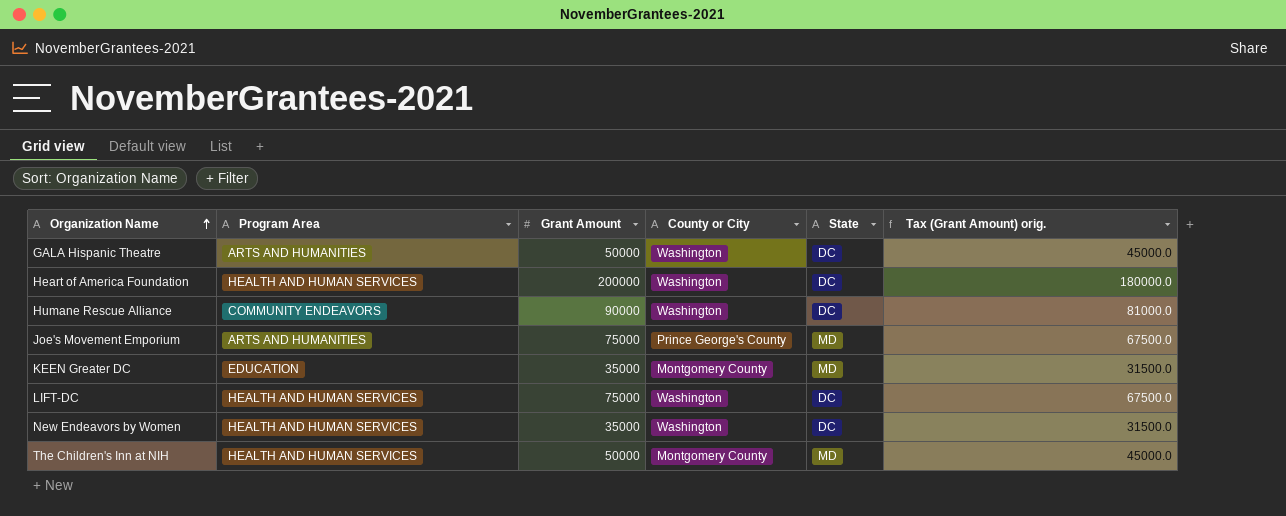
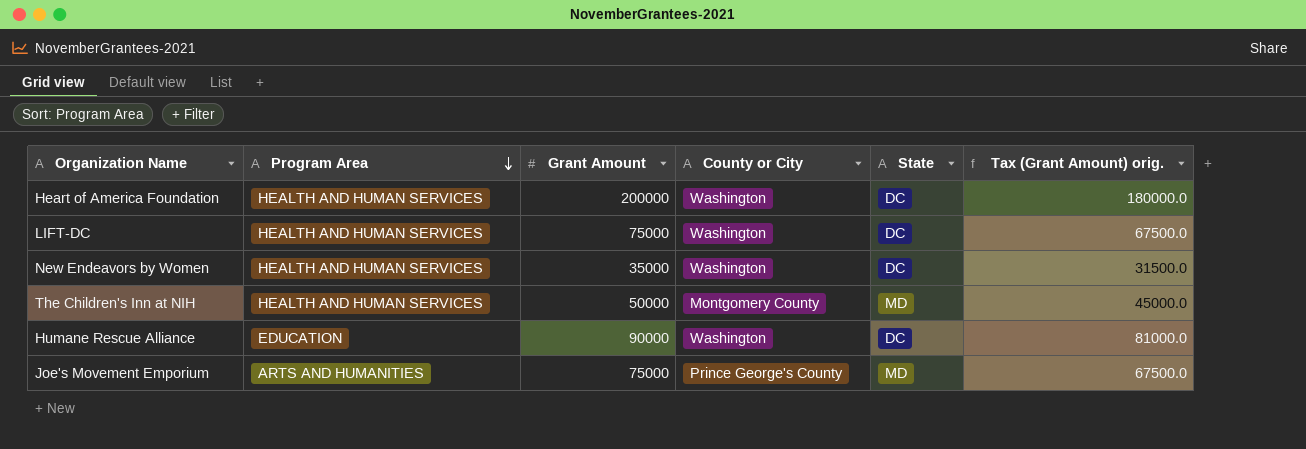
row order: Organization Name ascending -> Program Area descending
row GALA Hispanic Theatre: ARTS AND HUMANITIES | 50000 | Washington | DC | 45000.0 -> none
row KEEN Greater DC: EDUCATION | 35000 | Montgomery County | MD | 31500.0 -> none
Humane Rescue Alliance | Program Area: COMMUNITY ENDEAVORS -> EDUCATION

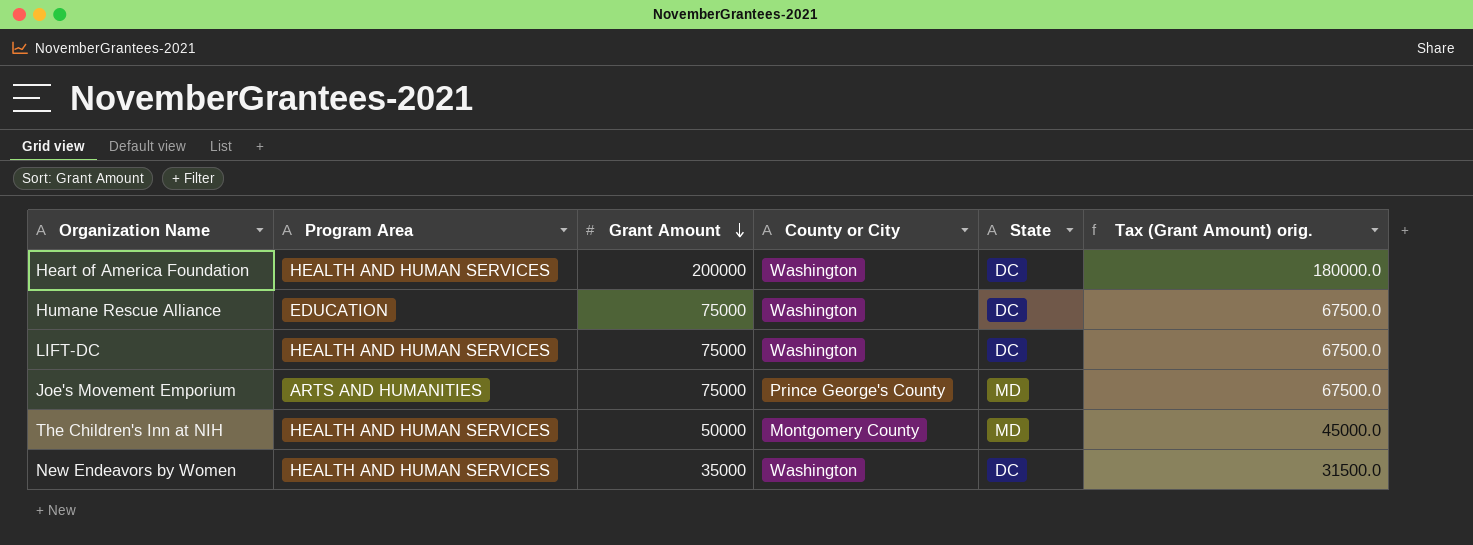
row order: Program Area descending -> Grant Amount descending
Humane Rescue Alliance | Grant Amount: 90000 -> 75000
Humane Rescue Alliance | Tax (Grant Amount) orig.: 81000.0 -> 67500.0

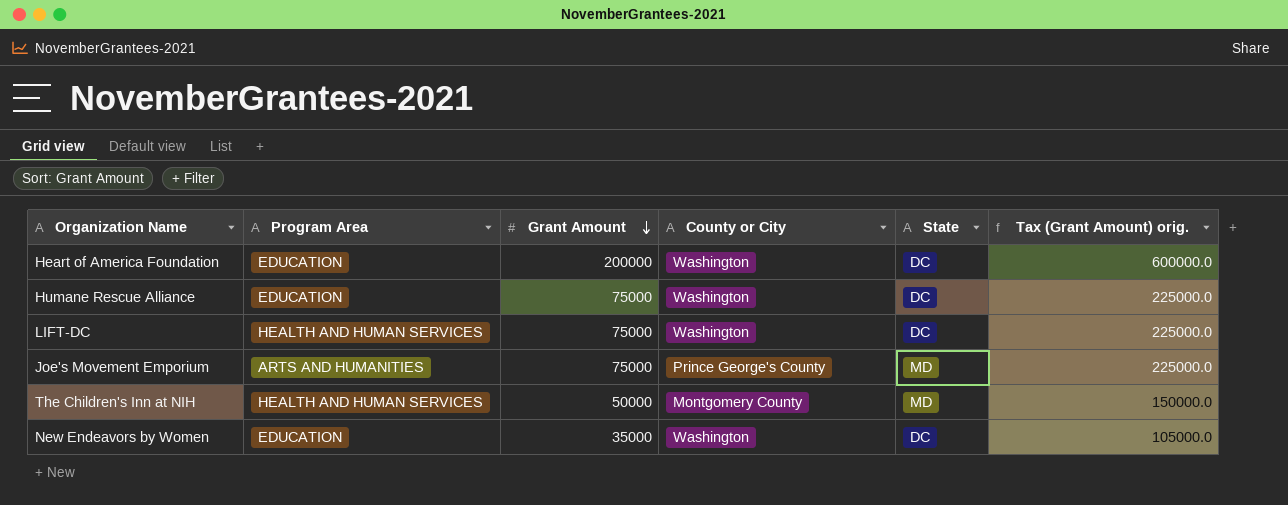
column Tax (Grant Amount) orig. | formula: [Grant Amount] * 0.9 -> [Grant Amount] * 3
Heart of America Foundation | Program Area: HEALTH AND HUMAN SERVICES -> EDUCATION
New Endeavors by Women | Program Area: HEALTH AND HUMAN SERVICES -> EDUCATION

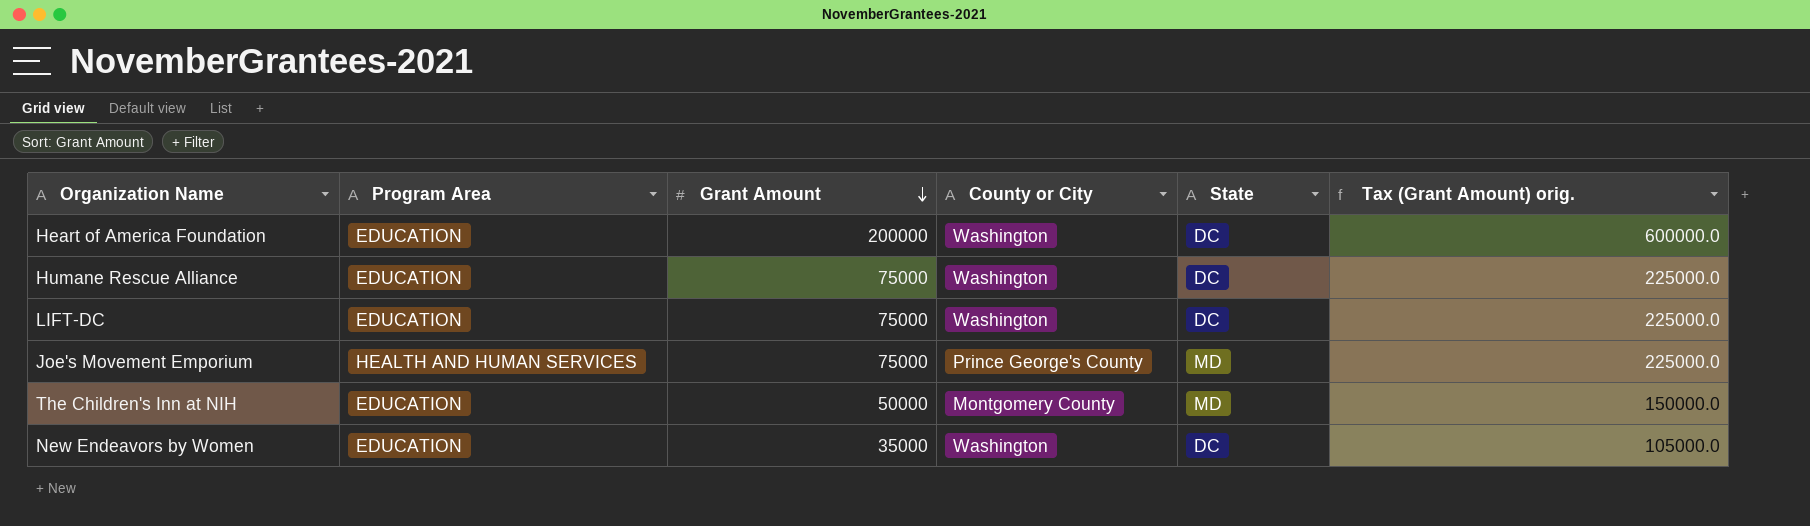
LIFT-DC | Program Area: HEALTH AND HUMAN SERVICES -> EDUCATION
Joe's Movement Emporium | Program Area: ARTS AND HUMANITIES -> HEALTH AND HUMAN SERVICES
The Children's Inn at NIH | Program Area: HEALTH AND HUMAN SERVICES -> EDUCATION

